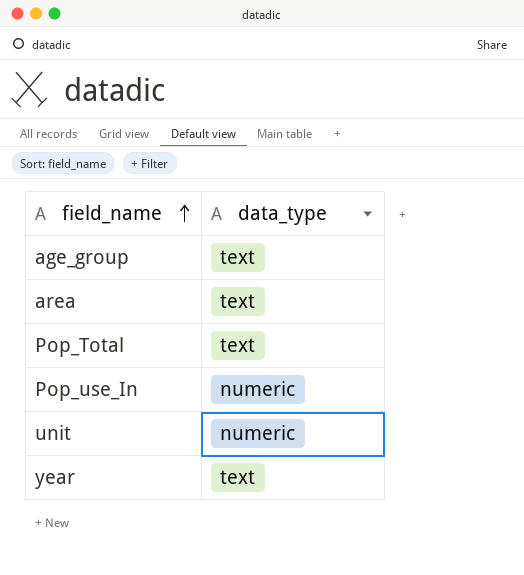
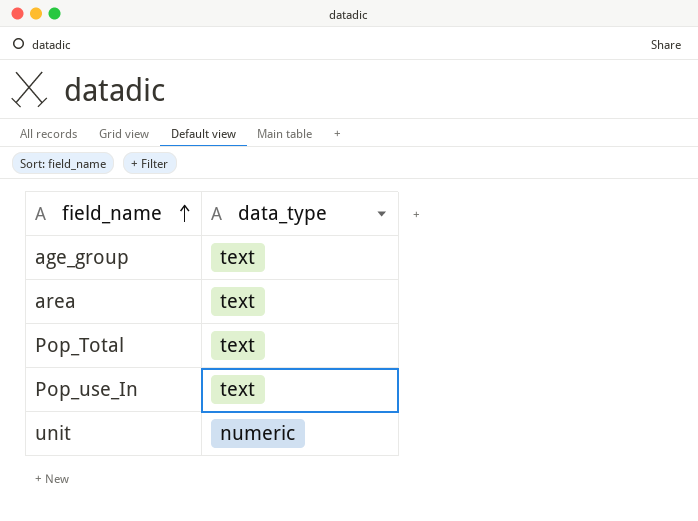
row year: text -> none
Pop_use_In | data_type: numeric -> text

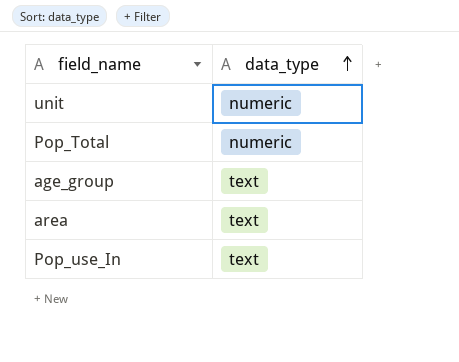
row order: field_name ascending -> data_type ascending
Pop_Total | data_type: text -> numeric

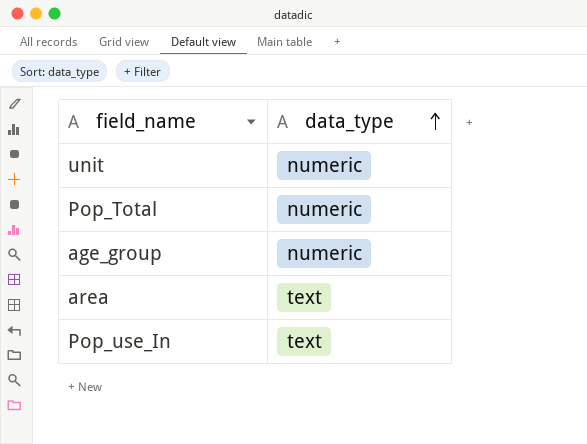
age_group | data_type: text -> numeric

